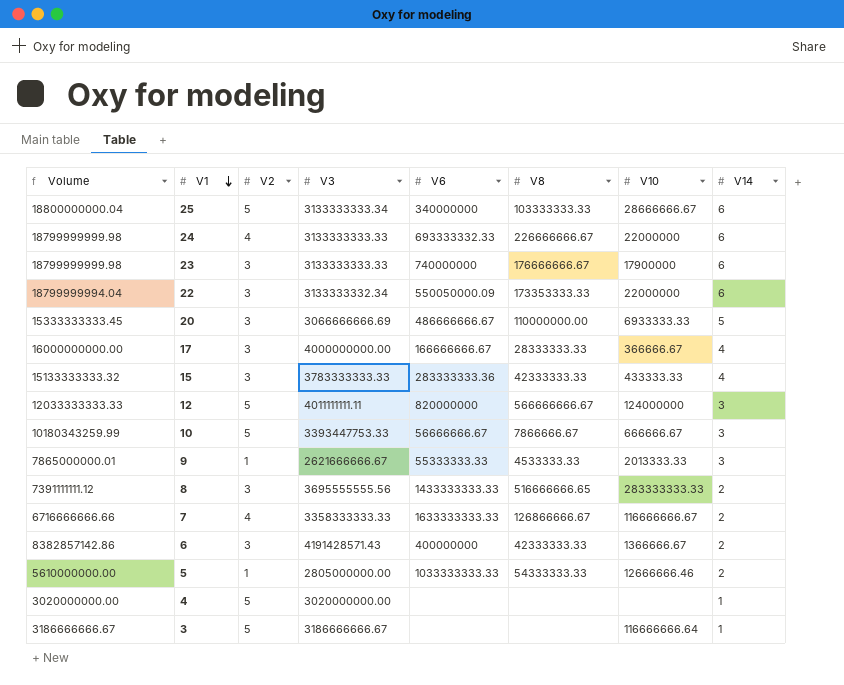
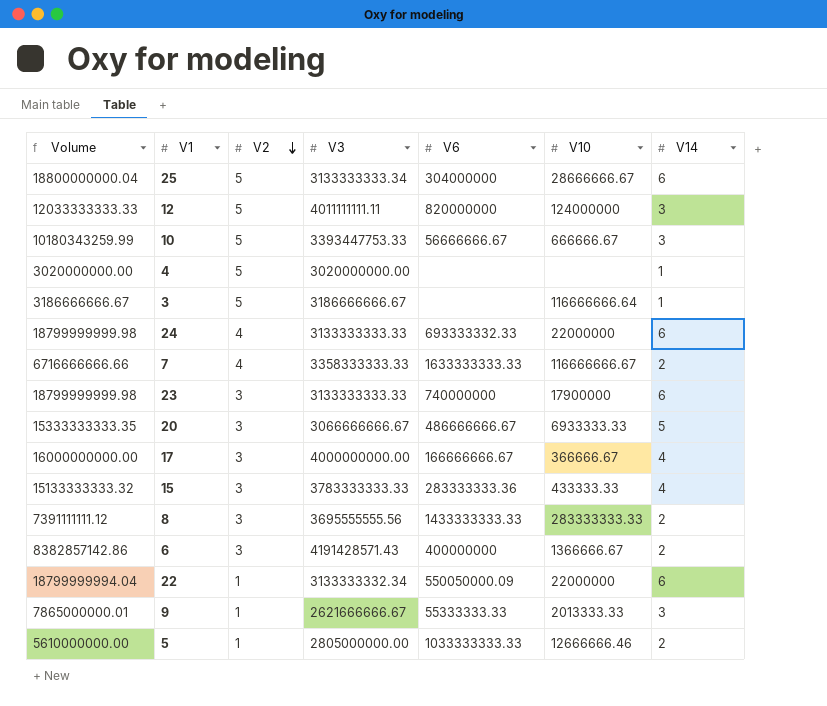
row order: V1 descending -> V2 descending
column V8 | position: 6 -> none
25 | V6: 340000000 -> 304000000
20 | Volume: 15333333333.45 -> 15333333333.35
20 | V3: 3066666666.69 -> 3066666666.67
22 | V2: 3 -> 1

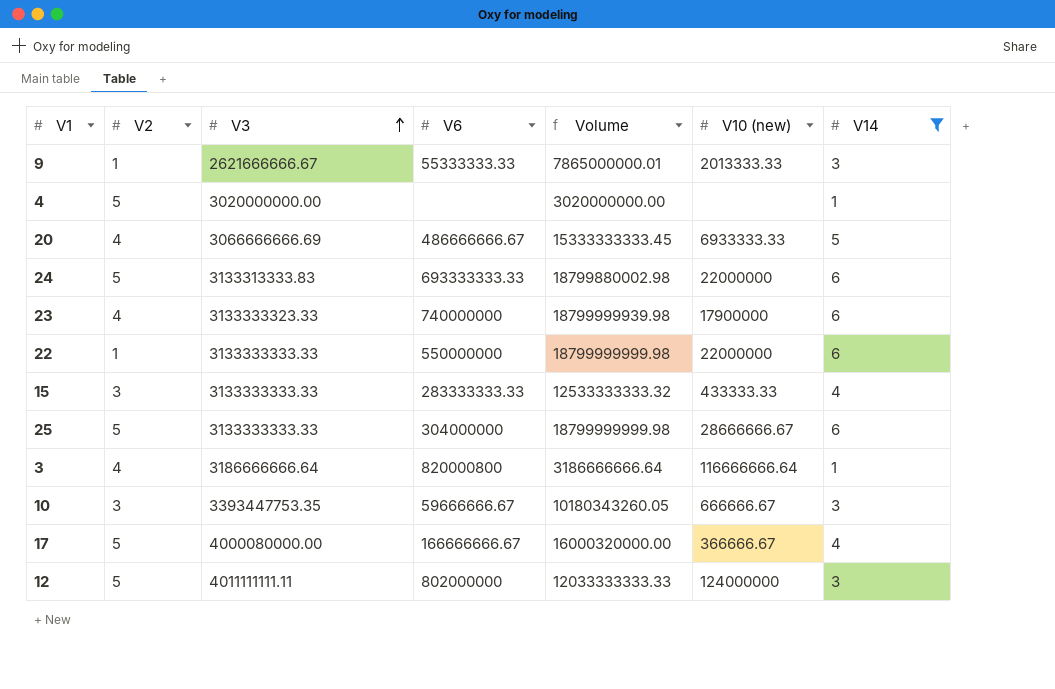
filter: none -> V14 != 2
row order: V2 descending -> V3 ascending
column Volume | position: 1 -> 5
column name: V10 -> V10 (new)
20 | V2: 3 -> 4
20 | V3: 3066666666.67 -> 3066666666.69
20 | Volume: 15333333333.35 -> 15333333333.45
24 | V2: 4 -> 5
24 | V3: 3133333333.33 -> 3133313333.83
24 | V6: 693333332.33 -> 693333333.33
24 | Volume: 18799999999.98 -> 18799880002.98
23 | V2: 3 -> 4
23 | V3: 3133333333.33 -> 3133333323.33
23 | Volume: 18799999999.98 -> 18799999939.98
22 | V3: 3133333332.34 -> 3133333333.33
22 | V6: 550050000.09 -> 550000000
22 | Volume: 18799999994.04 -> 18799999999.98
15 | V3: 3783333333.33 -> 3133333333.33
15 | V6: 283333333.36 -> 283333333.33
15 | Volume: 15133333333.32 -> 12533333333.32
25 | V3: 3133333333.34 -> 3133333333.33
25 | Volume: 18800000000.04 -> 18799999999.98
3 | V2: 5 -> 4
3 | V3: 3186666666.67 -> 3186666666.64
3 | V6: none -> 820000800
3 | Volume: 3186666666.67 -> 3186666666.64
10 | V2: 5 -> 3
10 | V3: 3393447753.33 -> 3393447753.35
10 | V6: 56666666.67 -> 59666666.67
10 | Volume: 10180343259.99 -> 10180343260.05
17 | V2: 3 -> 5
17 | V3: 4000000000.00 -> 4000080000.00
17 | Volume: 16000000000.00 -> 16000320000.00
12 | V6: 820000000 -> 802000000

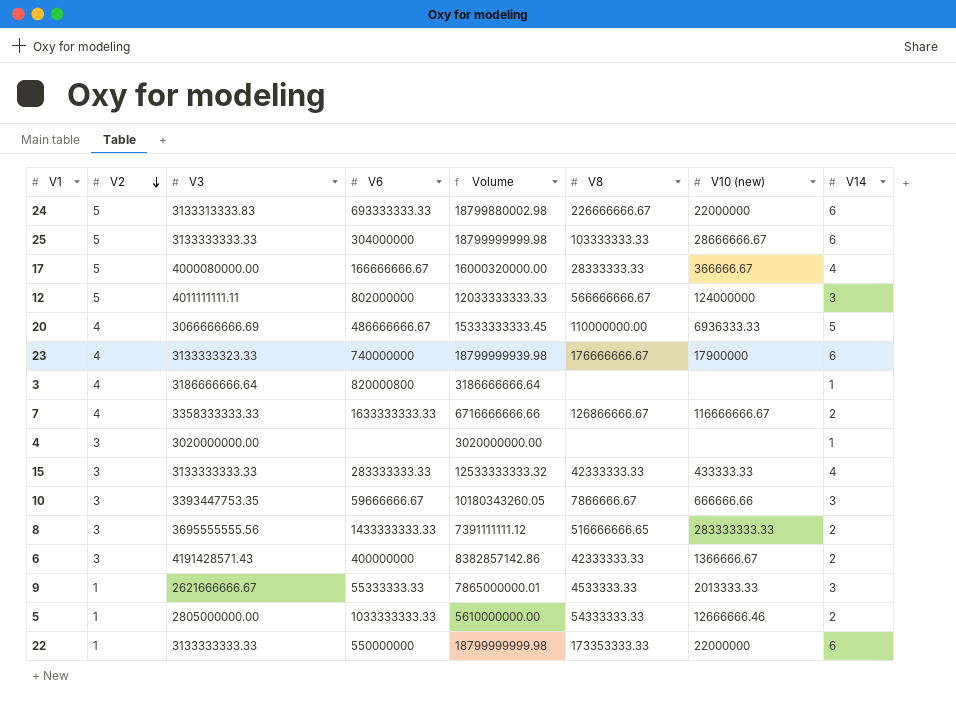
filter: V14 != 2 -> none
row order: V3 ascending -> V2 descending
column V8 | position: none -> 6
20 | V10 (new): 6933333.33 -> 6936333.33
3 | V10 (new): 116666666.64 -> none
4 | V2: 5 -> 3
10 | V10 (new): 666666.67 -> 666666.66

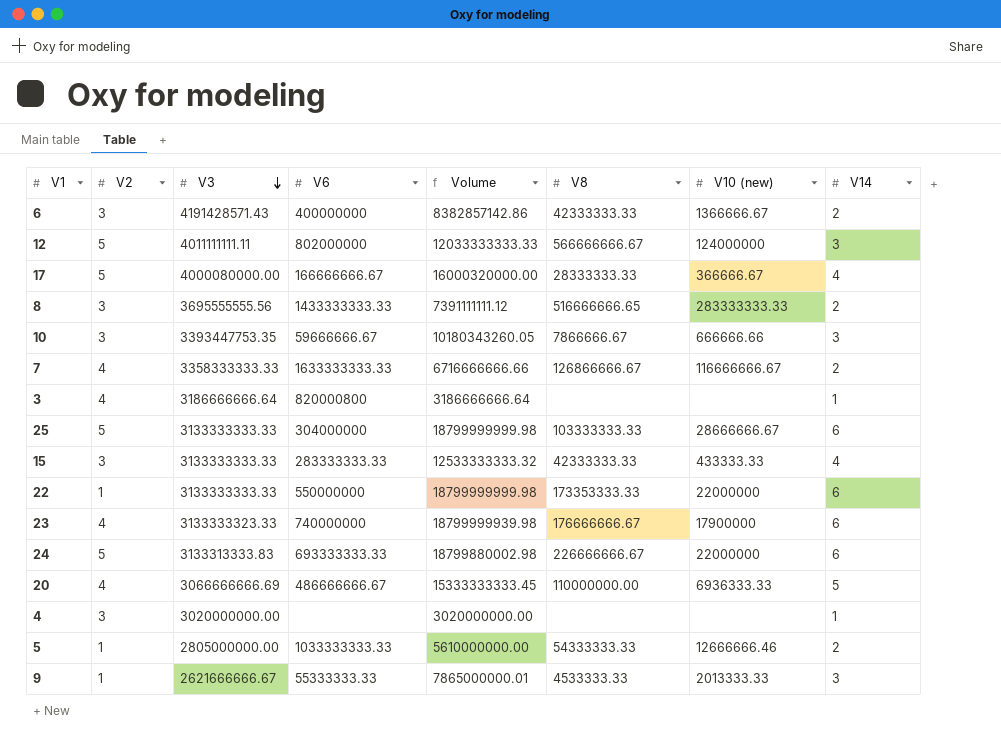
row order: V2 descending -> V3 descending

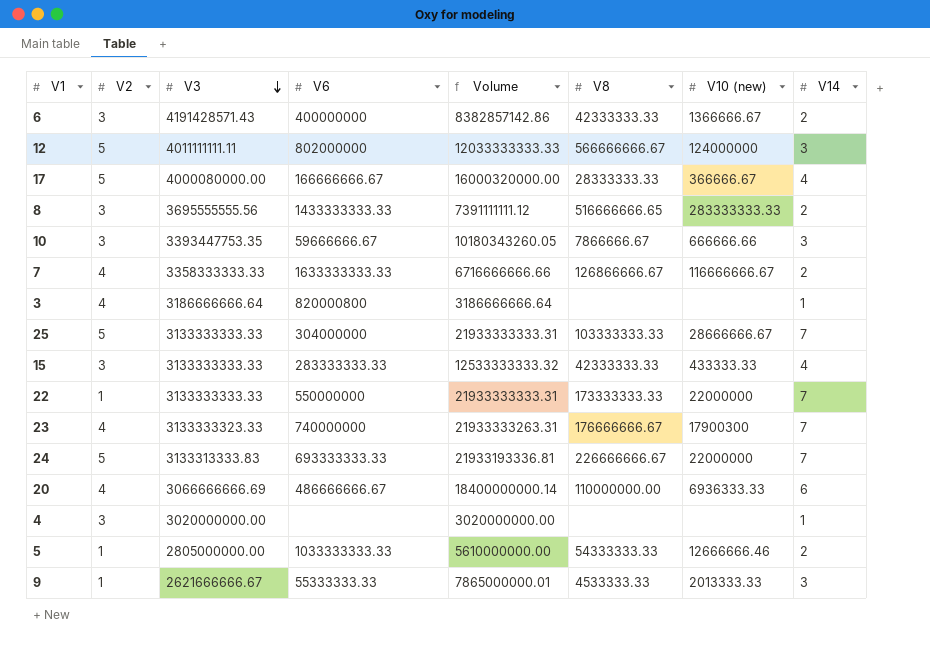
25 | Volume: 18799999999.98 -> 21933333333.31
25 | V14: 6 -> 7
22 | Volume: 18799999999.98 -> 21933333333.31
22 | V8: 173353333.33 -> 173333333.33
22 | V14: 6 -> 7
23 | Volume: 18799999939.98 -> 21933333263.31
23 | V10 (new): 17900000 -> 17900300
23 | V14: 6 -> 7
24 | Volume: 18799880002.98 -> 21933193336.81
24 | V14: 6 -> 7
20 | Volume: 15333333333.45 -> 18400000000.14
20 | V14: 5 -> 6

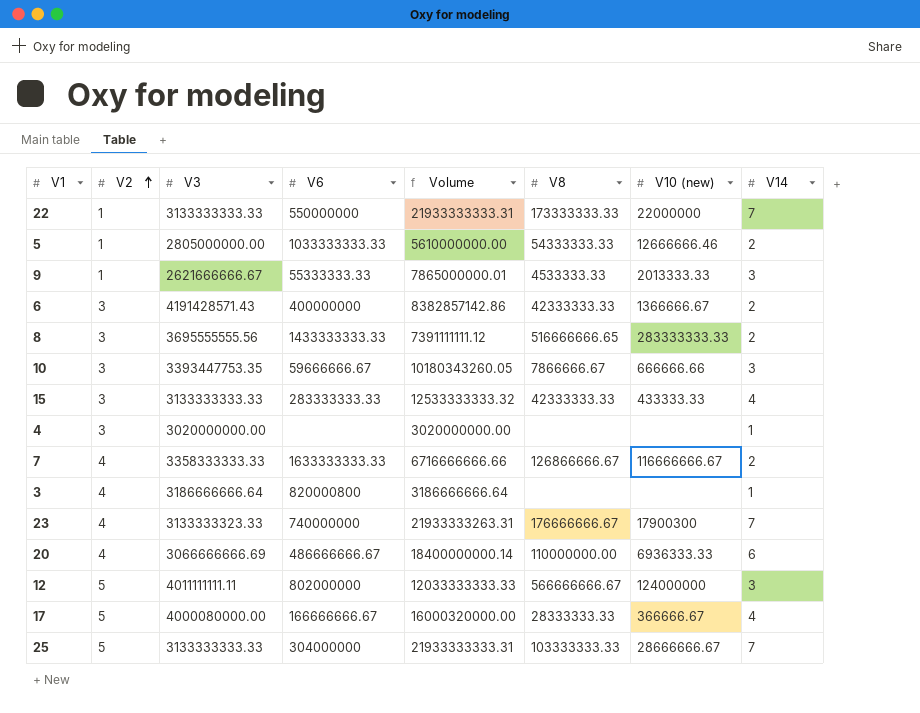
row order: V3 descending -> V2 ascending
row 24: 5 | 3133313333.83 | 693333333.33 | 21933193336.81 | 226666666.67 | 22000000 | 7 -> none

